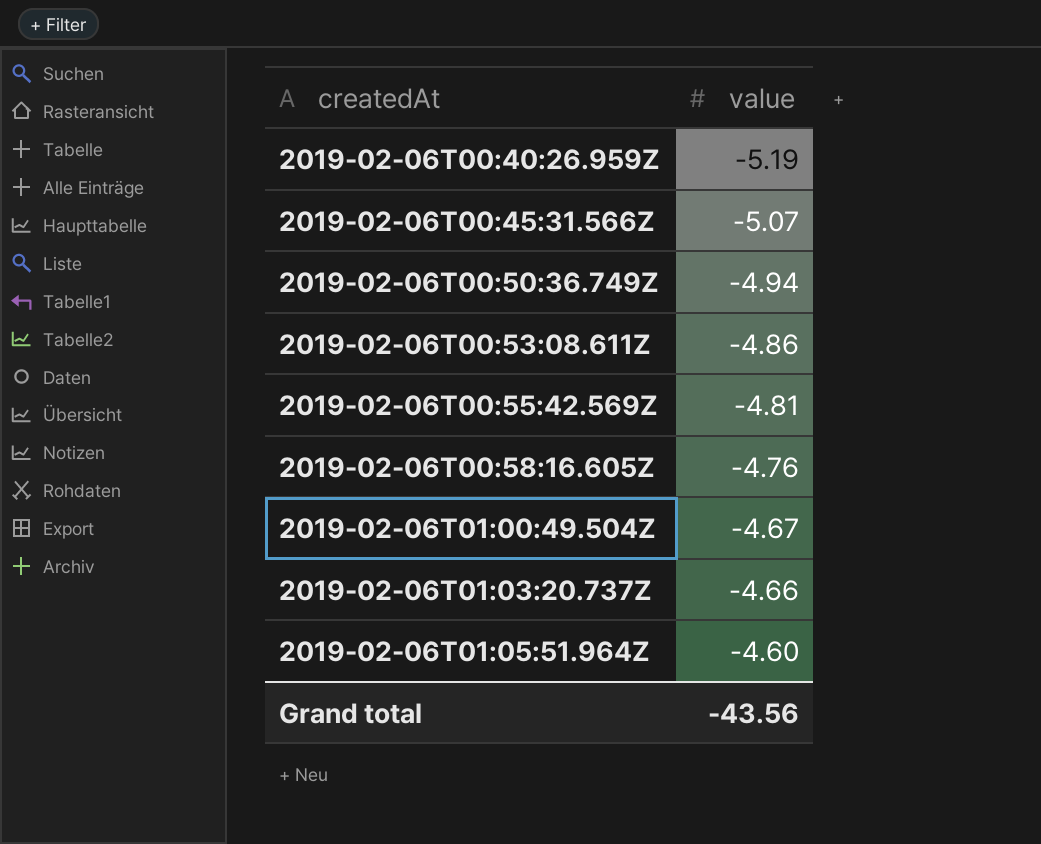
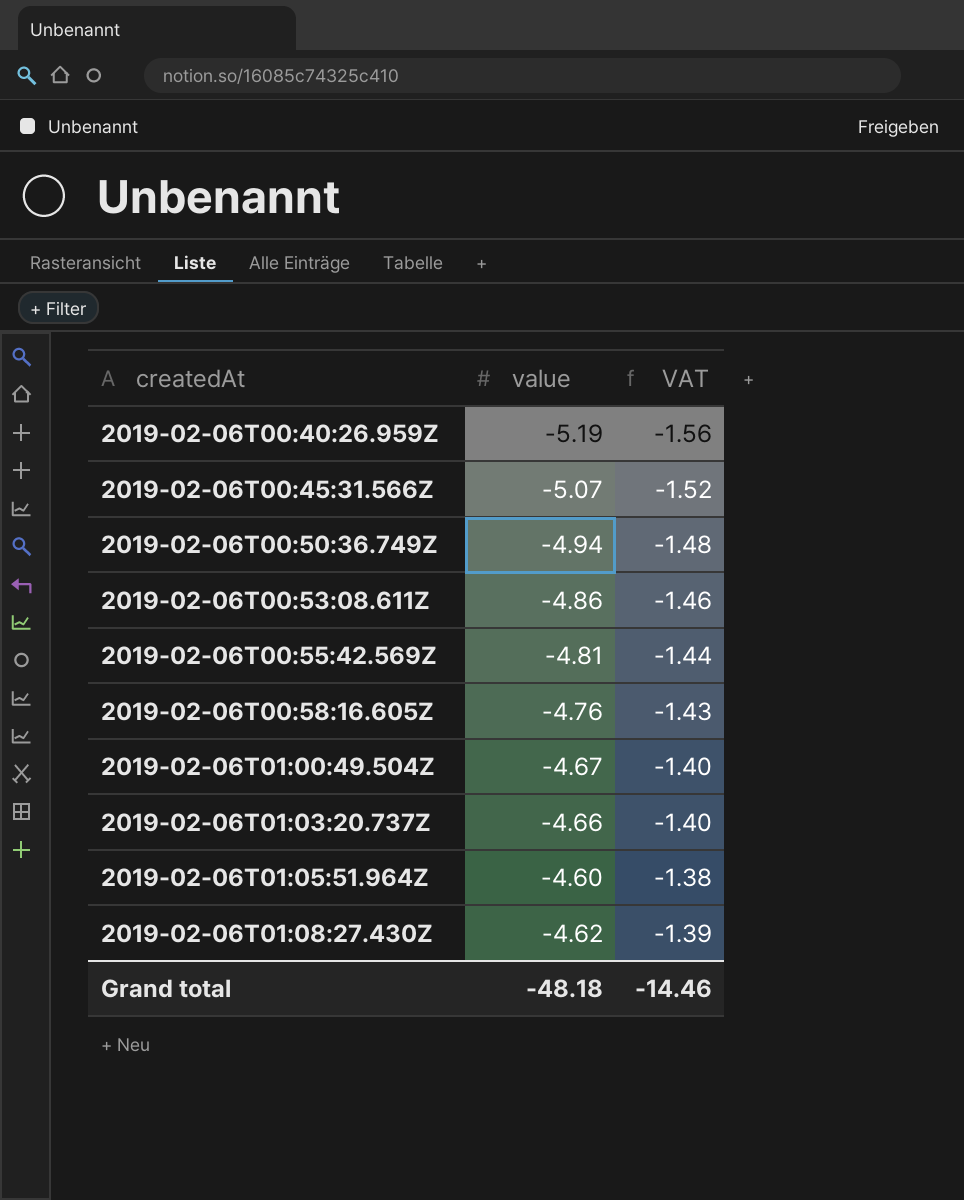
column VAT | formula: none -> [value] * 0.3
row 2019-02-06T01:08:27.430Z: none -> -4.62 | -1.39
Grand total | value: -43.56 -> -48.18

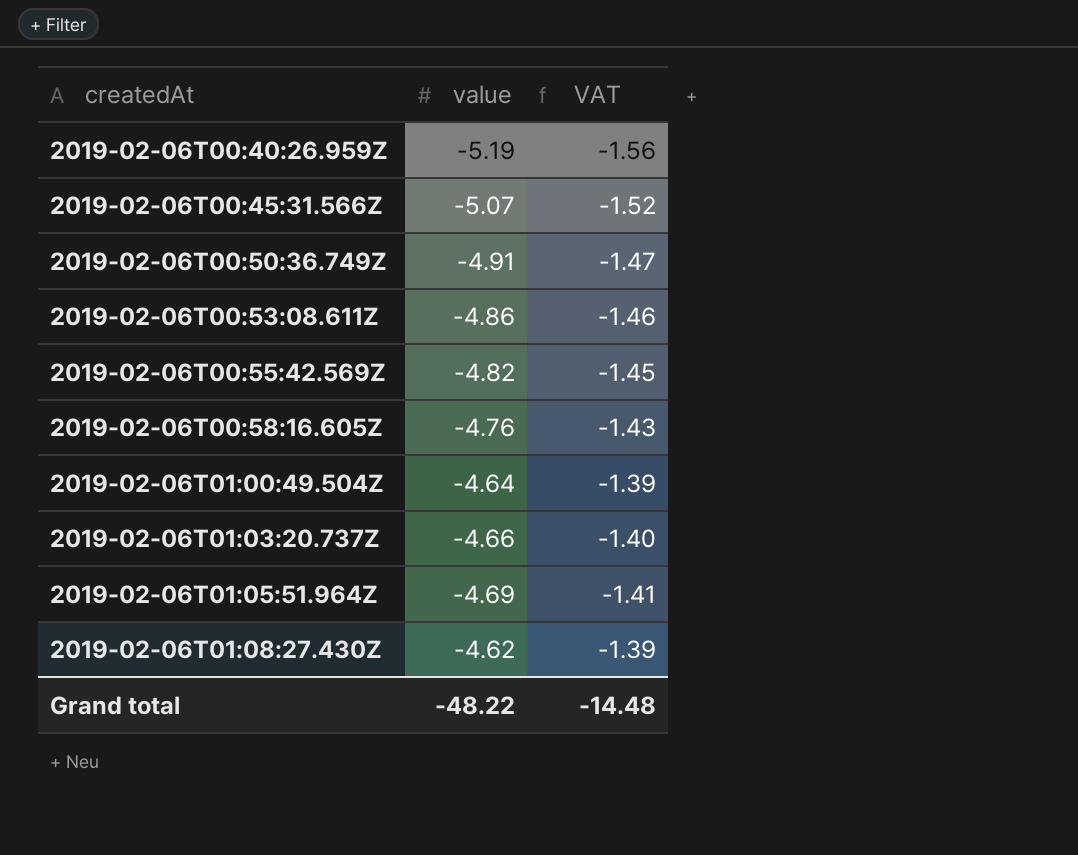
2019-02-06T00:50:36.749Z | value: -4.94 -> -4.91
2019-02-06T00:50:36.749Z | VAT: -1.48 -> -1.47
2019-02-06T00:55:42.569Z | value: -4.81 -> -4.82
2019-02-06T00:55:42.569Z | VAT: -1.44 -> -1.45
2019-02-06T01:00:49.504Z | value: -4.67 -> -4.64
2019-02-06T01:00:49.504Z | VAT: -1.40 -> -1.39
2019-02-06T01:05:51.964Z | value: -4.60 -> -4.69
2019-02-06T01:05:51.964Z | VAT: -1.38 -> -1.41
Grand total | value: -48.18 -> -48.22
Grand total | VAT: -14.46 -> -14.48

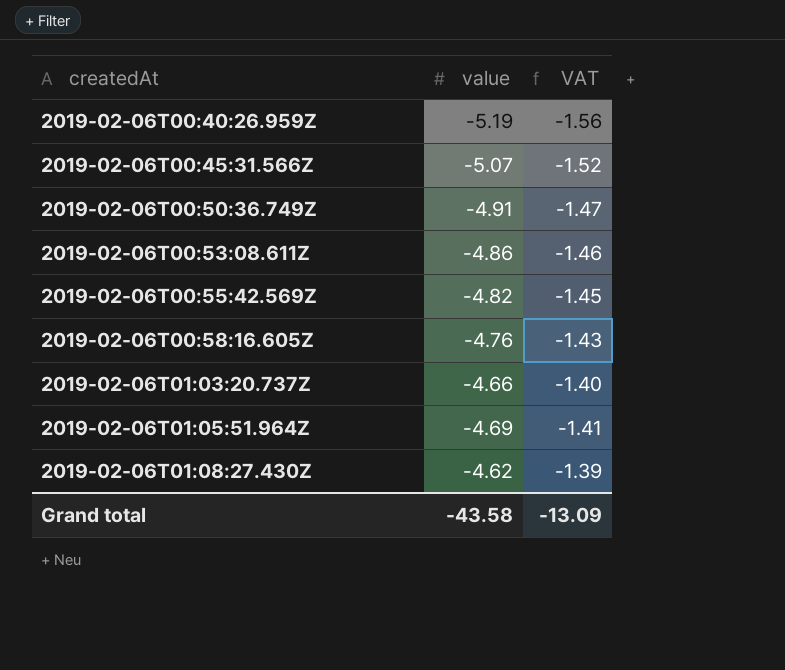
row 2019-02-06T01:00:49.504Z: -4.64 | -1.39 -> none
Grand total | value: -48.22 -> -43.58
Grand total | VAT: -14.48 -> -13.09

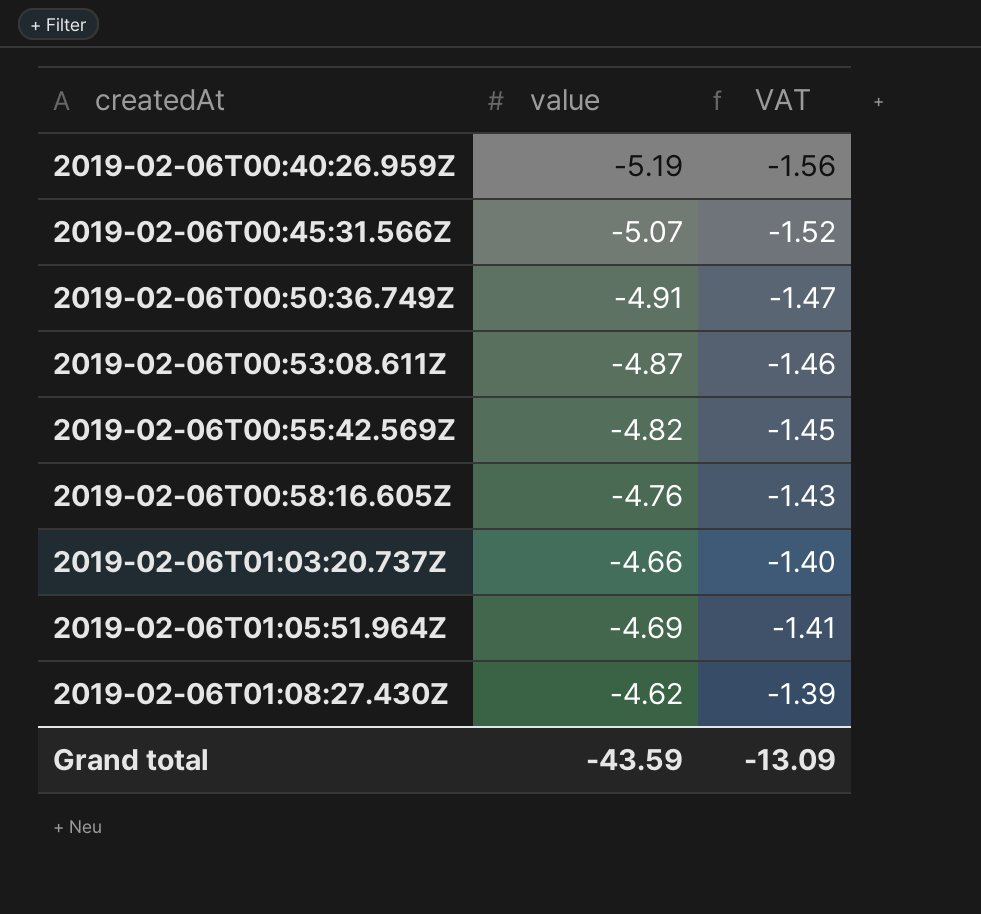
2019-02-06T00:53:08.611Z | value: -4.86 -> -4.87
Grand total | value: -43.58 -> -43.59

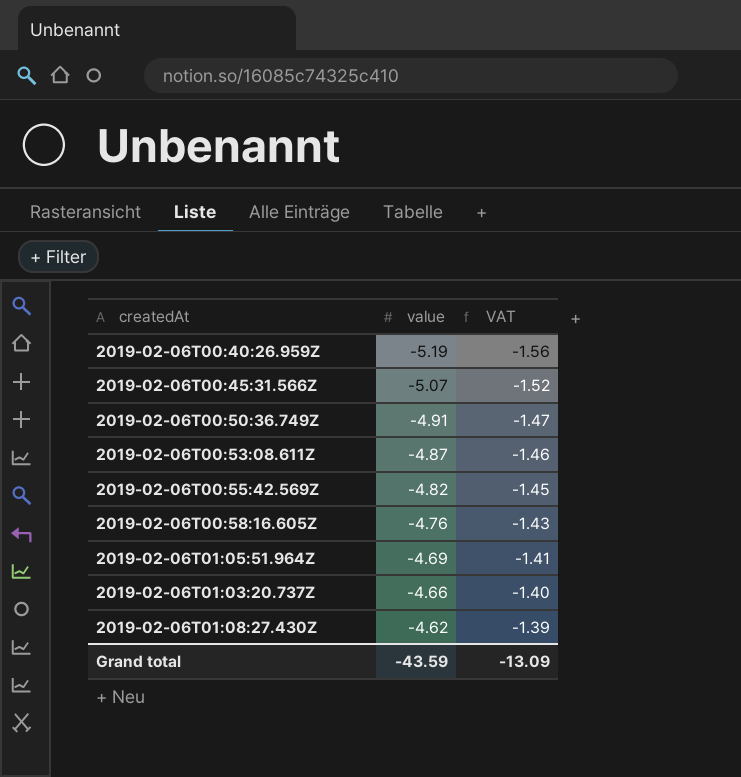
row order: createdAt ascending -> value ascending

